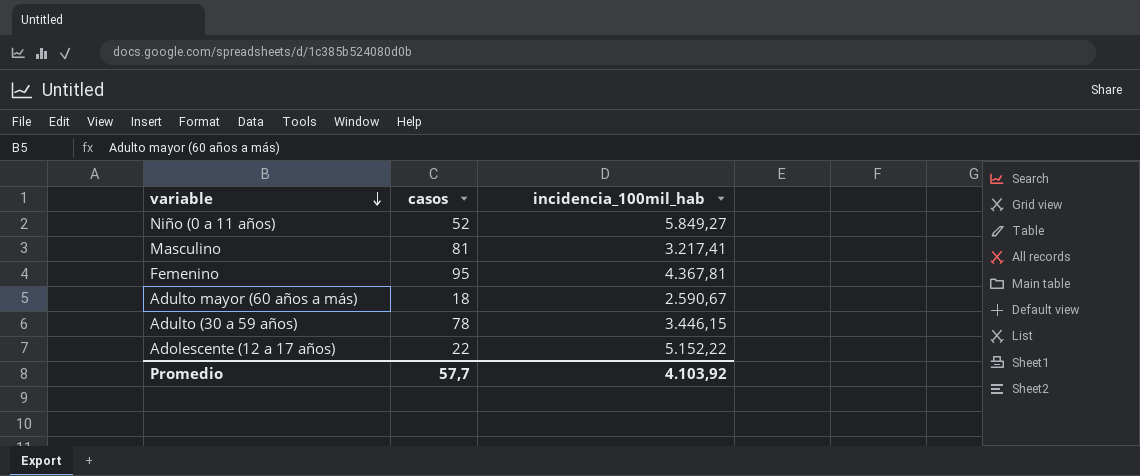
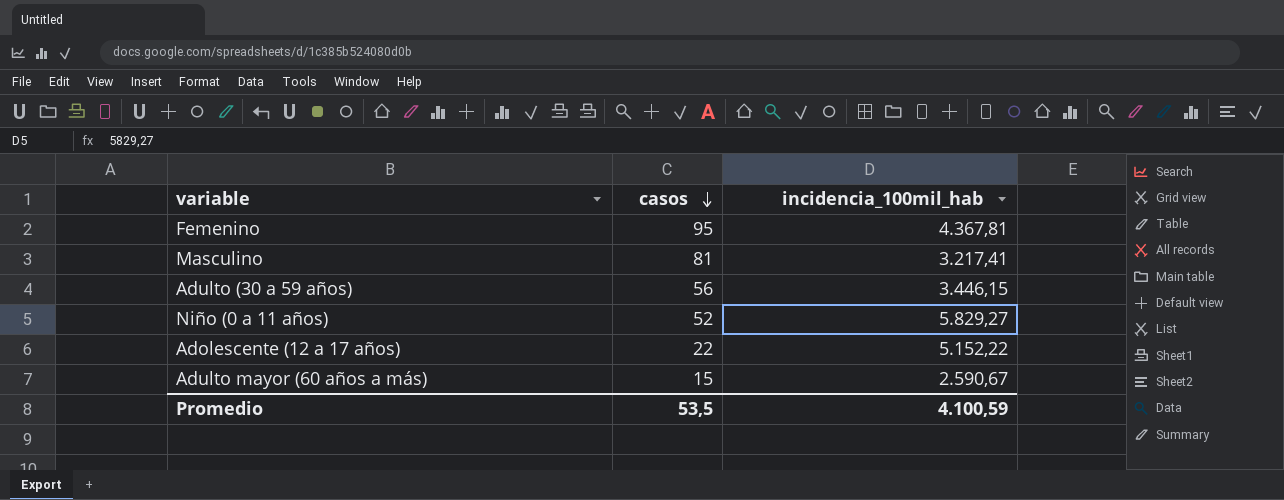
row order: variable descending -> casos descending
Adulto (30 a 59 años) | casos: 78 -> 56
Niño (0 a 11 años) | incidencia_100mil_hab: 5.849,27 -> 5.829,27
Adulto mayor (60 años a más) | casos: 18 -> 15
Promedio | casos: 57,7 -> 53,5
Promedio | incidencia_100mil_hab: 4.103,92 -> 4.100,59

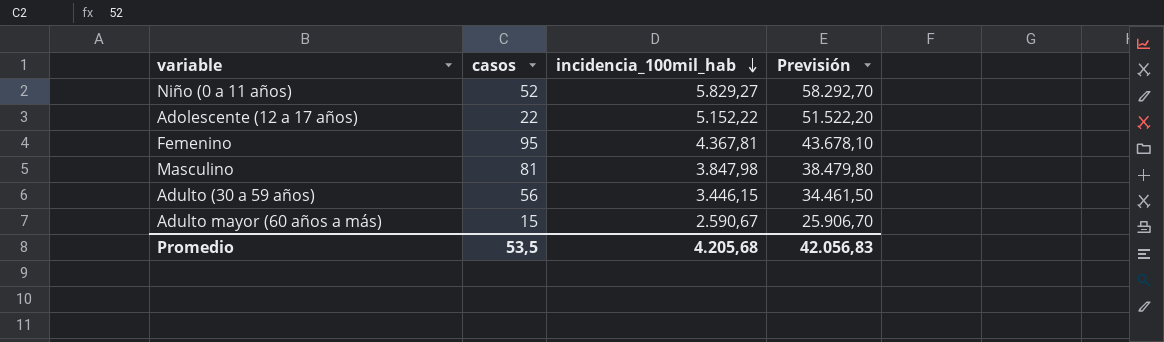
row order: casos descending -> incidencia_100mil_hab descending
column Previsión | formula: none -> [incidencia_100mil_hab] * 10
Masculino | incidencia_100mil_hab: 3.217,41 -> 3.847,98
Promedio | incidencia_100mil_hab: 4.100,59 -> 4.205,68

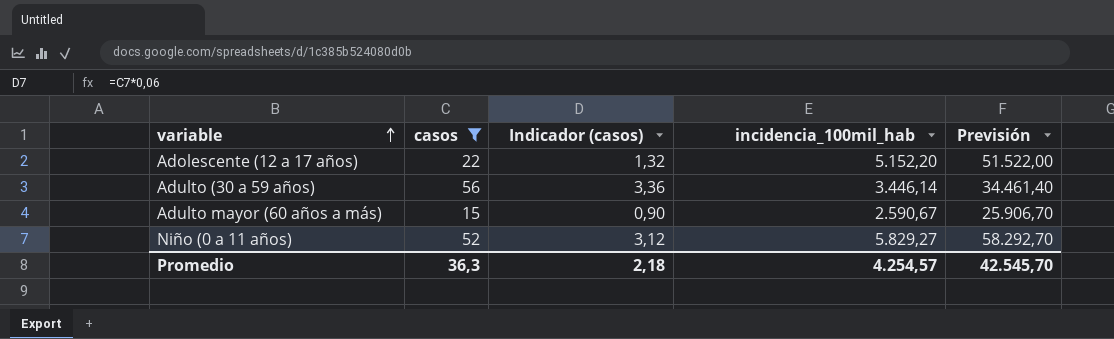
filter: none -> casos <= 56
row order: incidencia_100mil_hab descending -> variable ascending
column Indicador (casos) | formula: none -> [casos] * 0,06
Adolescente (12 a 17 años) | incidencia_100mil_hab: 5.152,22 -> 5.152,20
Adolescente (12 a 17 años) | Previsión: 51.522,20 -> 51.522,00
Adulto (30 a 59 años) | incidencia_100mil_hab: 3.446,15 -> 3.446,14
Adulto (30 a 59 años) | Previsión: 34.461,50 -> 34.461,40
Promedio | casos: 53,5 -> 36,3
Promedio | incidencia_100mil_hab: 4.205,68 -> 4.254,57
Promedio | Previsión: 42.056,83 -> 42.545,70

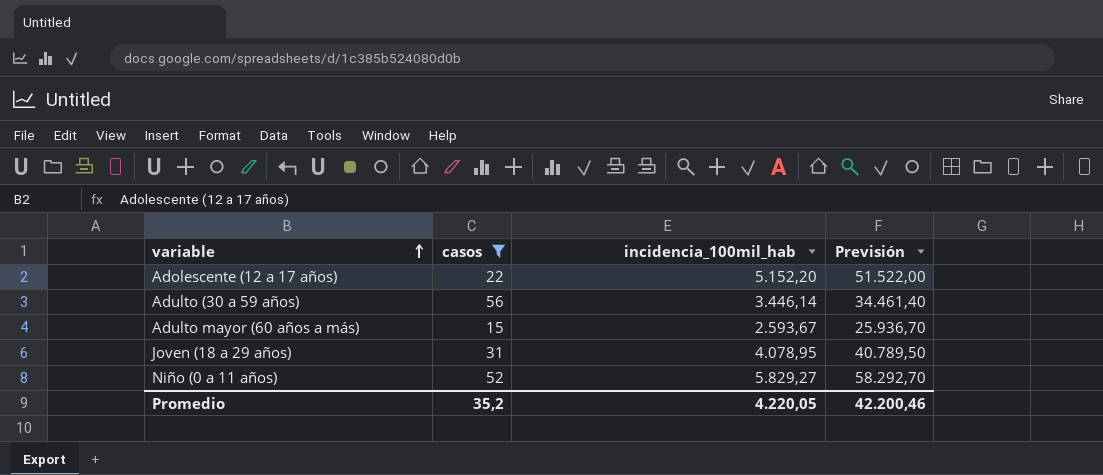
column Indicador (casos) | formula: [casos] * 0,06 -> none
Adulto mayor (60 años a más) | incidencia_100mil_hab: 2.590,67 -> 2.593,67
Adulto mayor (60 años a más) | Previsión: 25.906,70 -> 25.936,70
row Joven (18 a 29 años): none -> 31 | 4.078,95 | 40.789,50
Promedio | casos: 36,3 -> 35,2
Promedio | incidencia_100mil_hab: 4.254,57 -> 4.220,05
Promedio | Previsión: 42.545,70 -> 42.200,46

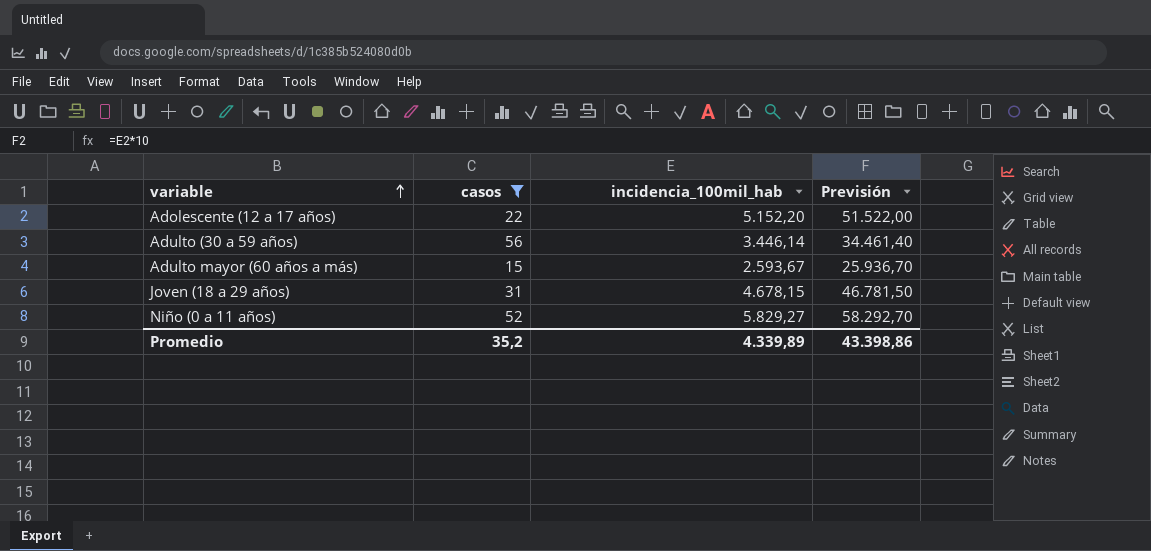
Joven (18 a 29 años) | incidencia_100mil_hab: 4.078,95 -> 4.678,15
Joven (18 a 29 años) | Previsión: 40.789,50 -> 46.781,50
Promedio | incidencia_100mil_hab: 4.220,05 -> 4.339,89
Promedio | Previsión: 42.200,46 -> 43.398,86

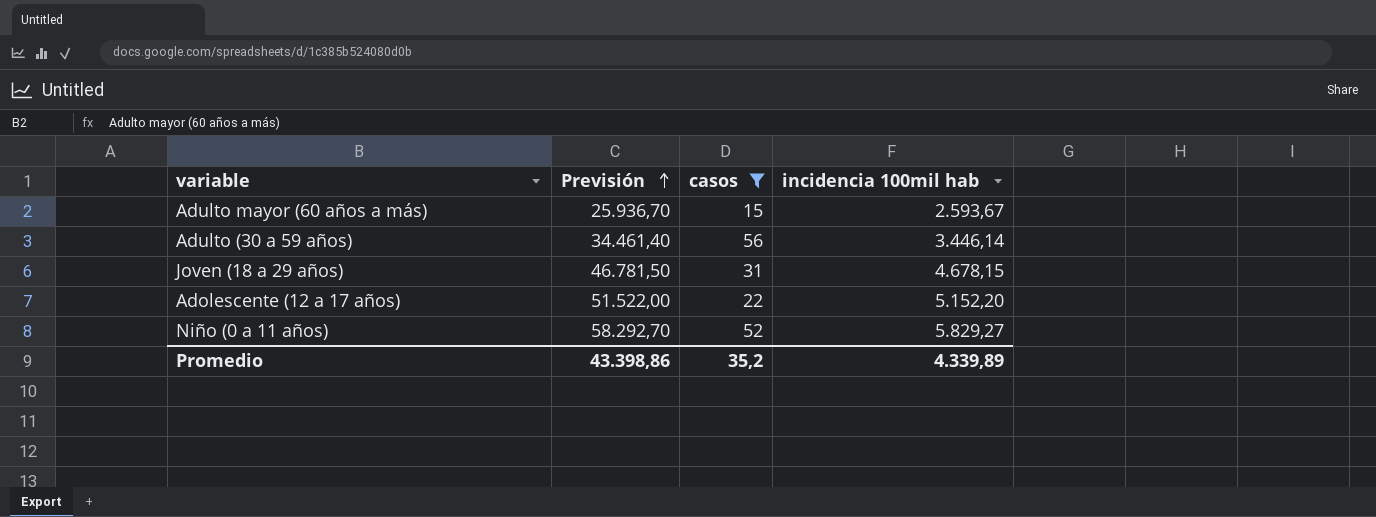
row order: variable ascending -> Previsión ascending
column Previsión | position: 4 -> 2
column name: incidencia_100mil_hab -> incidencia 100mil hab

